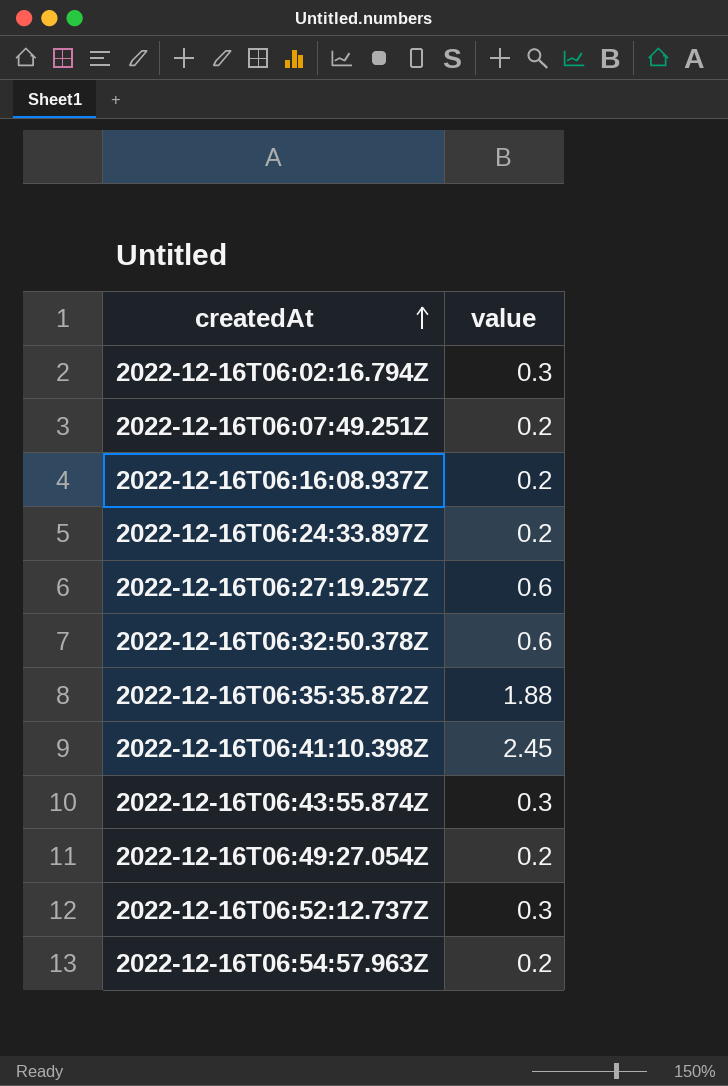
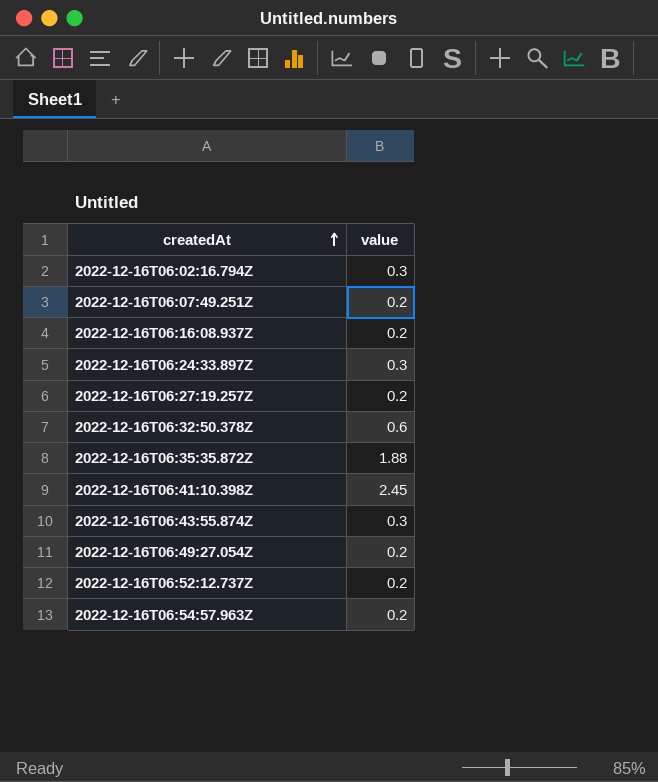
2022-12-16T06:24:33.897Z | value: 0.2 -> 0.3
2022-12-16T06:27:19.257Z | value: 0.6 -> 0.2
2022-12-16T06:52:12.737Z | value: 0.3 -> 0.2

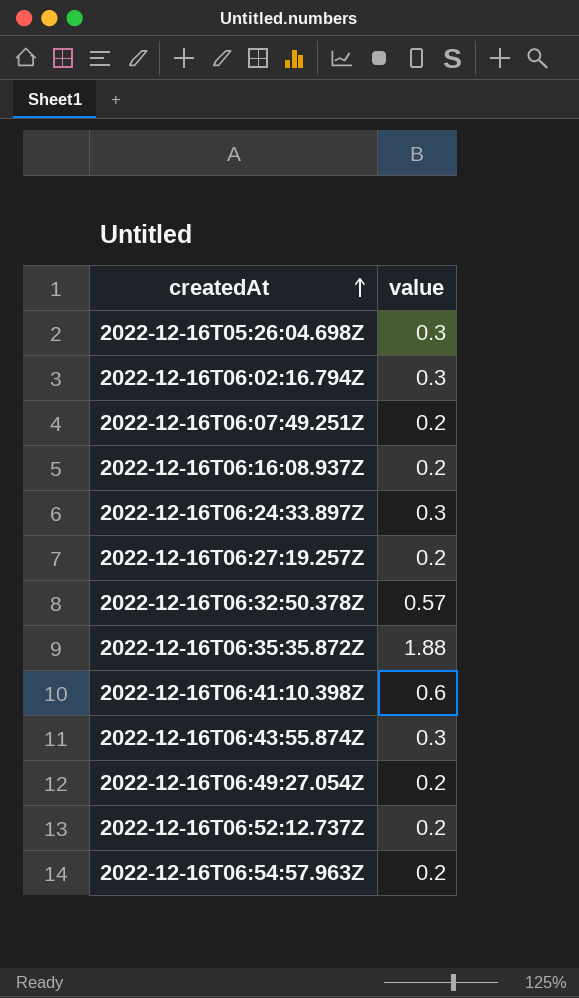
row 2022-12-16T05:26:04.698Z: none -> 0.3
2022-12-16T06:32:50.378Z | value: 0.6 -> 0.57
2022-12-16T06:41:10.398Z | value: 2.45 -> 0.6

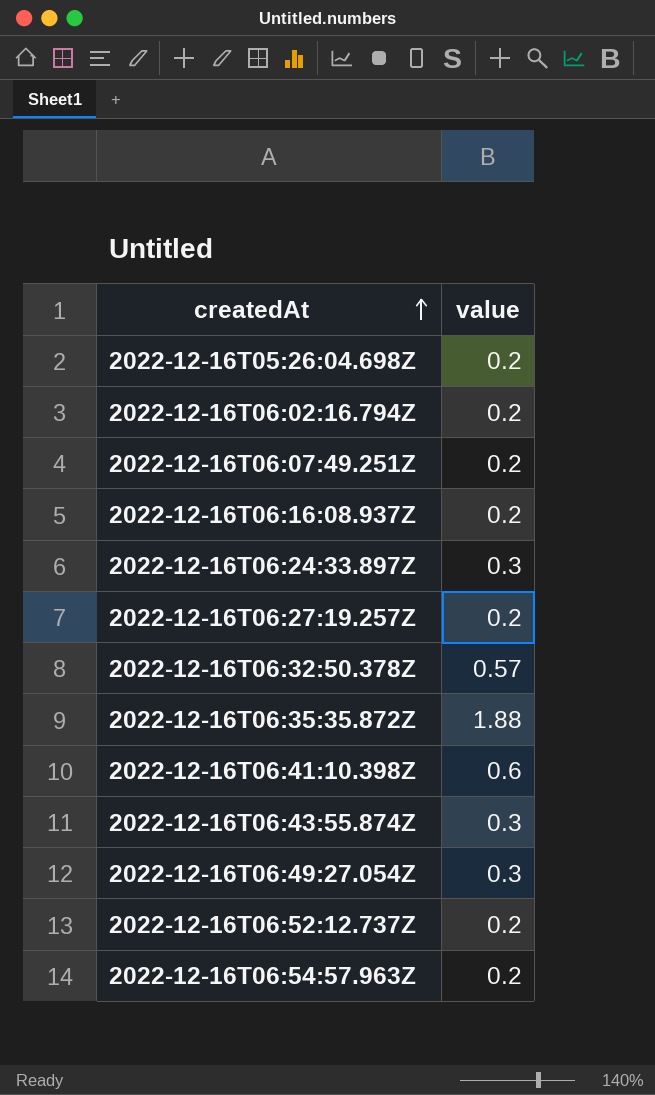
2022-12-16T05:26:04.698Z | value: 0.3 -> 0.2
2022-12-16T06:02:16.794Z | value: 0.3 -> 0.2
2022-12-16T06:49:27.054Z | value: 0.2 -> 0.3

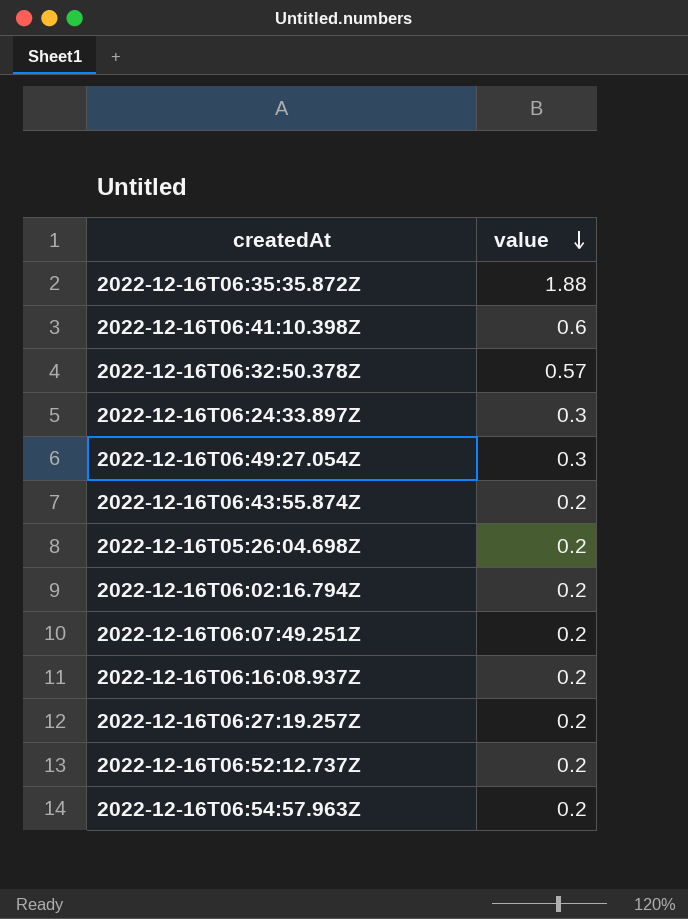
row order: createdAt ascending -> value descending
2022-12-16T06:43:55.874Z | value: 0.3 -> 0.2

